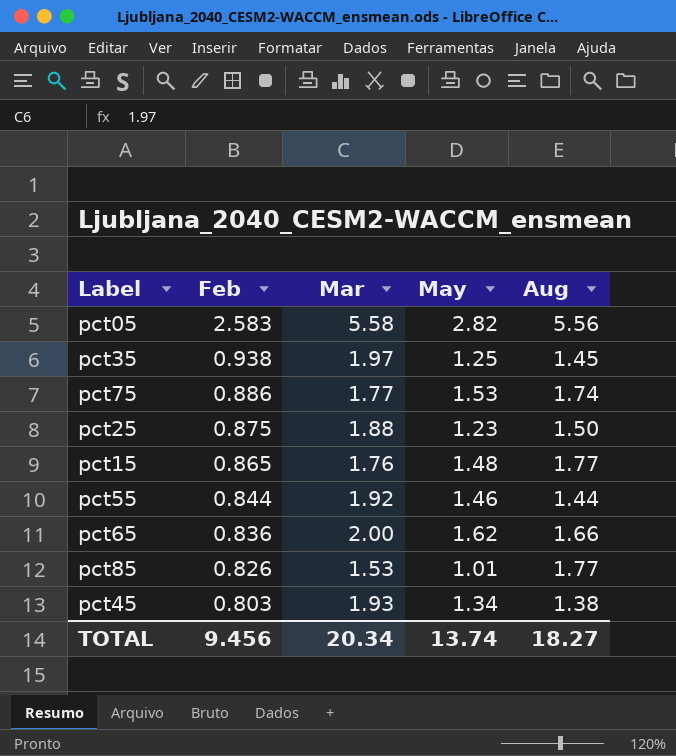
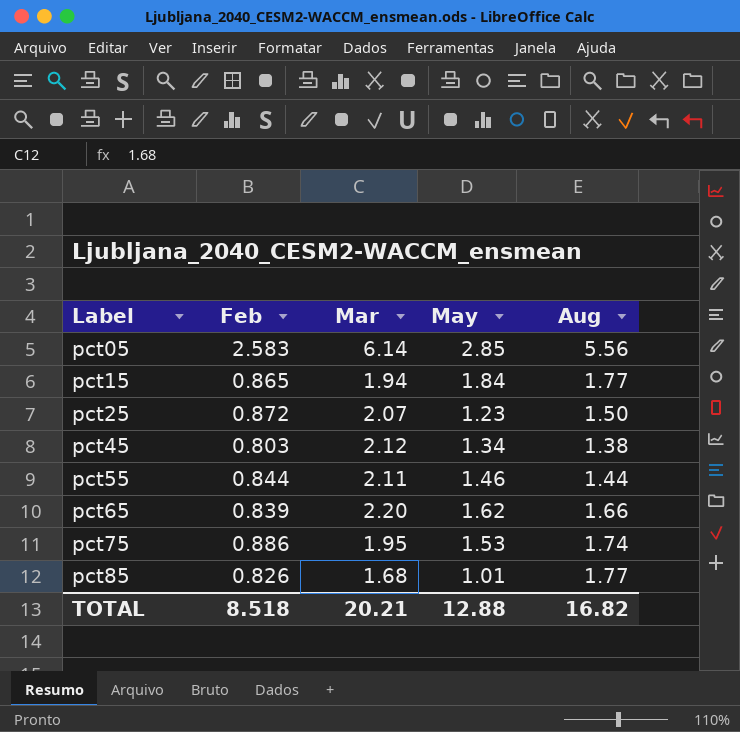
row order: Feb descending -> Label ascending
row pct35: 0.938 | 1.97 | 1.25 | 1.45 -> none
pct05 | Mar: 5.58 -> 6.14
pct05 | May: 2.82 -> 2.85
pct15 | Mar: 1.76 -> 1.94
pct15 | May: 1.48 -> 1.84
pct25 | Feb: 0.875 -> 0.872
pct25 | Mar: 1.88 -> 2.07
pct45 | Mar: 1.93 -> 2.12
pct55 | Mar: 1.92 -> 2.11
pct65 | Feb: 0.836 -> 0.839
pct65 | Mar: 2.00 -> 2.20
pct75 | Mar: 1.77 -> 1.95
pct85 | Mar: 1.53 -> 1.68
TOTAL | Feb: 9.456 -> 8.518
TOTAL | Mar: 20.34 -> 20.21
TOTAL | May: 13.74 -> 12.88
TOTAL | Aug: 18.27 -> 16.82

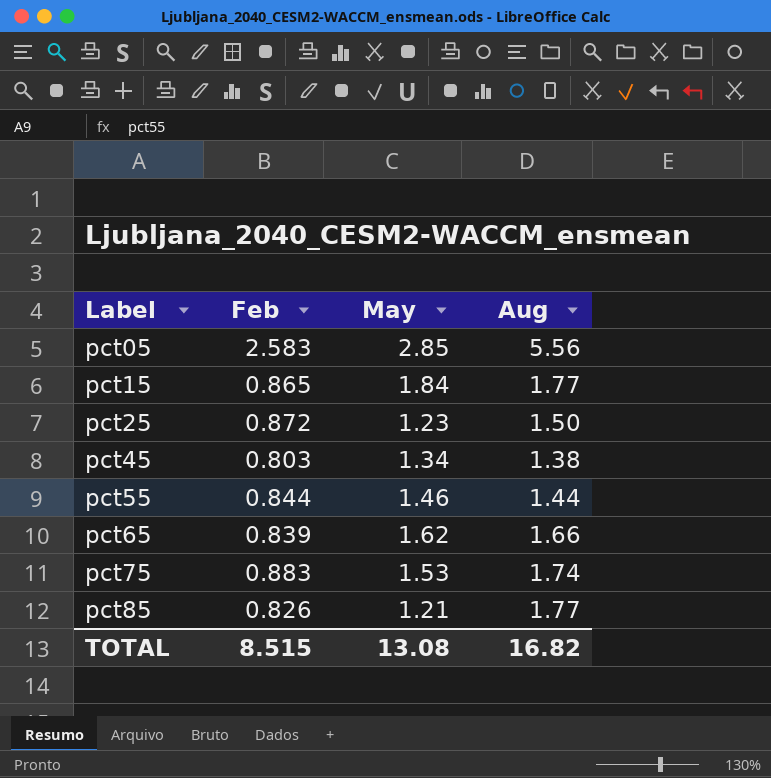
column Mar | position: 3 -> none
pct75 | Feb: 0.886 -> 0.883
pct85 | May: 1.01 -> 1.21
TOTAL | Feb: 8.518 -> 8.515
TOTAL | May: 12.88 -> 13.08

